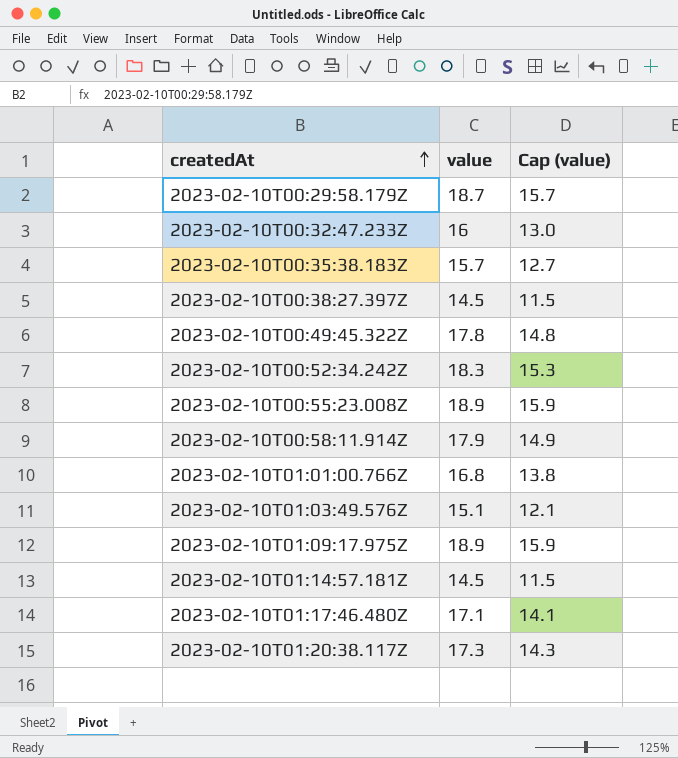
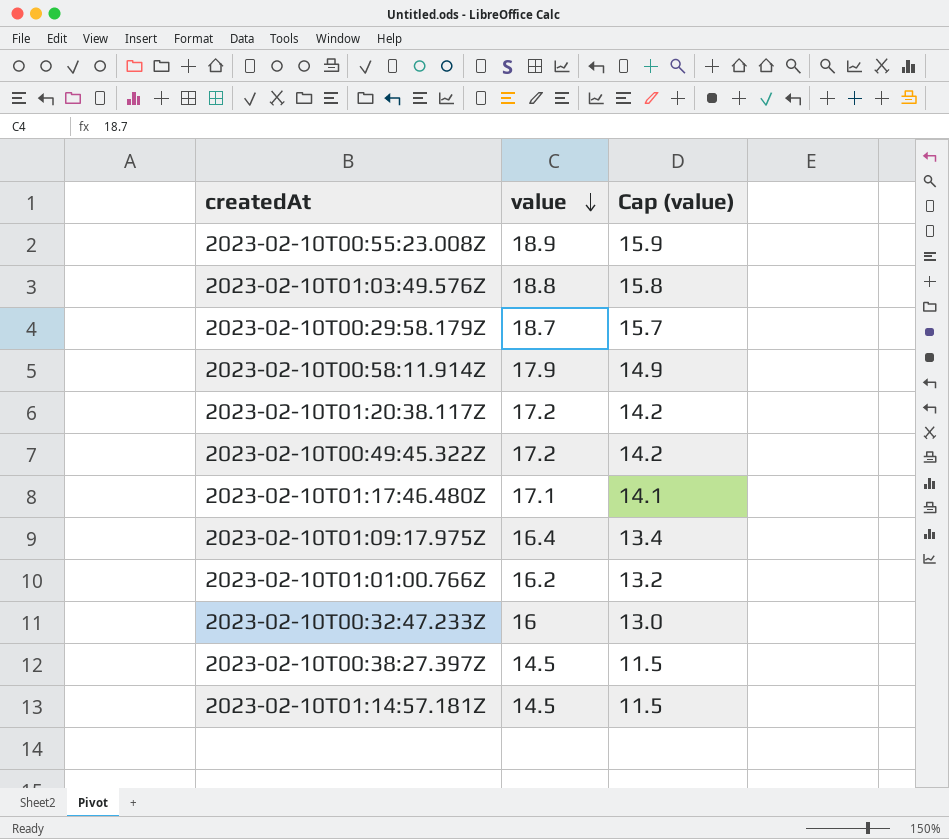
row order: createdAt ascending -> value descending
row 2023-02-10T00:35:38.183Z: 15.7 | 12.7 -> none
row 2023-02-10T00:52:34.242Z: 18.3 | 15.3 -> none
2023-02-10T01:03:49.576Z | value: 15.1 -> 18.8
2023-02-10T01:03:49.576Z | Cap (value): 12.1 -> 15.8
2023-02-10T01:20:38.117Z | value: 17.3 -> 17.2
2023-02-10T01:20:38.117Z | Cap (value): 14.3 -> 14.2
2023-02-10T00:49:45.322Z | value: 17.8 -> 17.2
2023-02-10T00:49:45.322Z | Cap (value): 14.8 -> 14.2
2023-02-10T01:09:17.975Z | value: 18.9 -> 16.4
2023-02-10T01:09:17.975Z | Cap (value): 15.9 -> 13.4
2023-02-10T01:01:00.766Z | value: 16.8 -> 16.2
2023-02-10T01:01:00.766Z | Cap (value): 13.8 -> 13.2

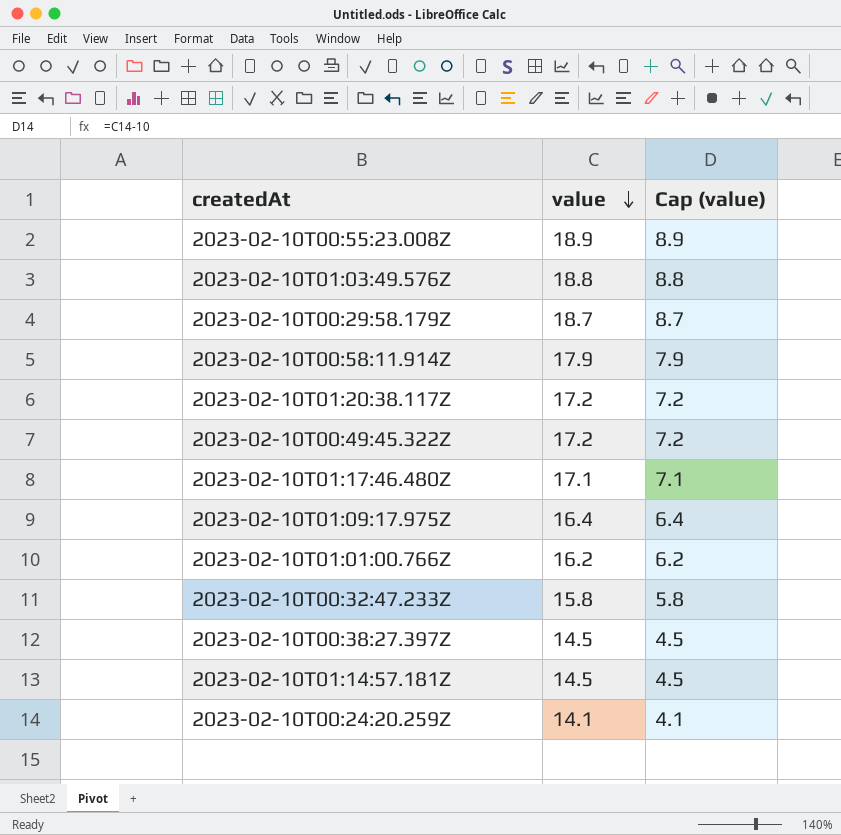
column Cap (value) | formula: [value] - 3 -> [value] - 10
2023-02-10T00:32:47.233Z | value: 16 -> 15.8
row 2023-02-10T00:24:20.259Z: none -> 14.1 | 4.1

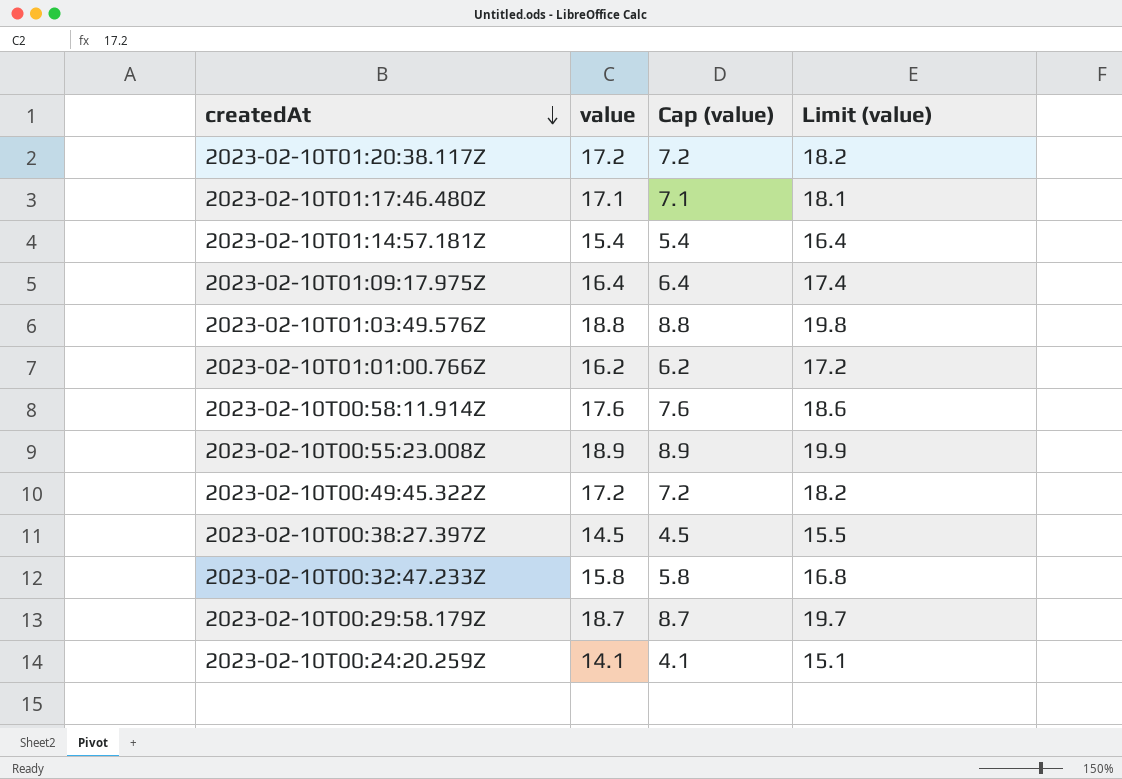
row order: value descending -> createdAt descending
column Limit (value) | formula: none -> [value] + 1
2023-02-10T01:14:57.181Z | value: 14.5 -> 15.4
2023-02-10T01:14:57.181Z | Cap (value): 4.5 -> 5.4
2023-02-10T00:58:11.914Z | value: 17.9 -> 17.6
2023-02-10T00:58:11.914Z | Cap (value): 7.9 -> 7.6

